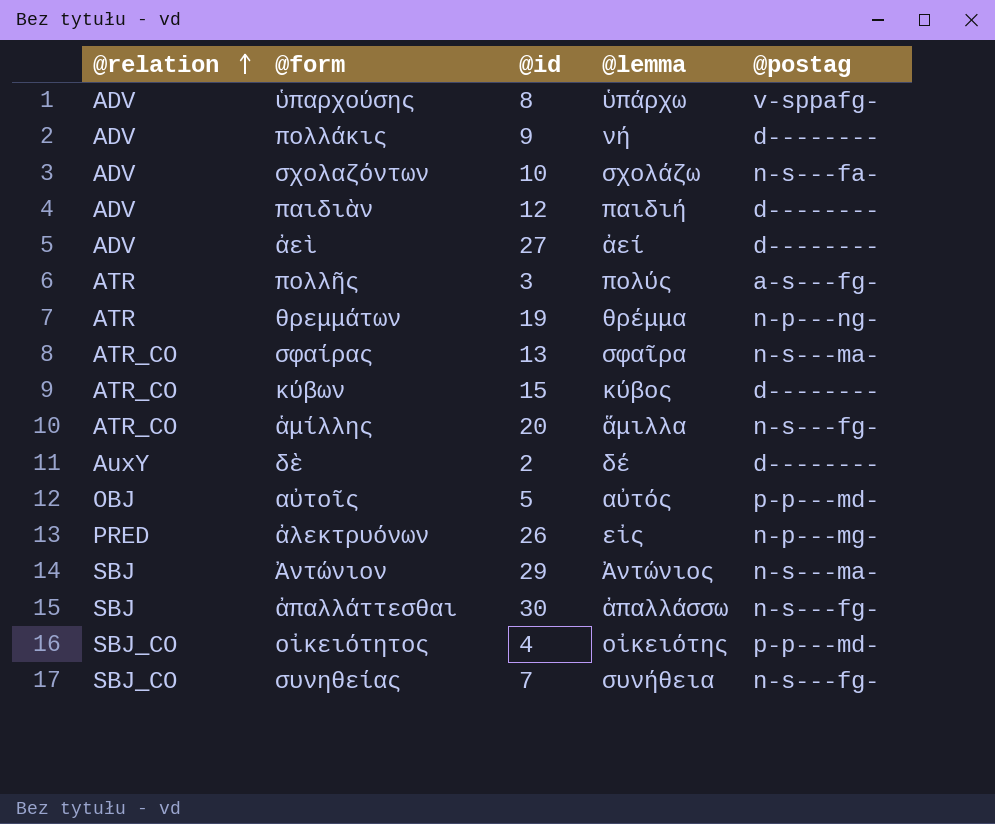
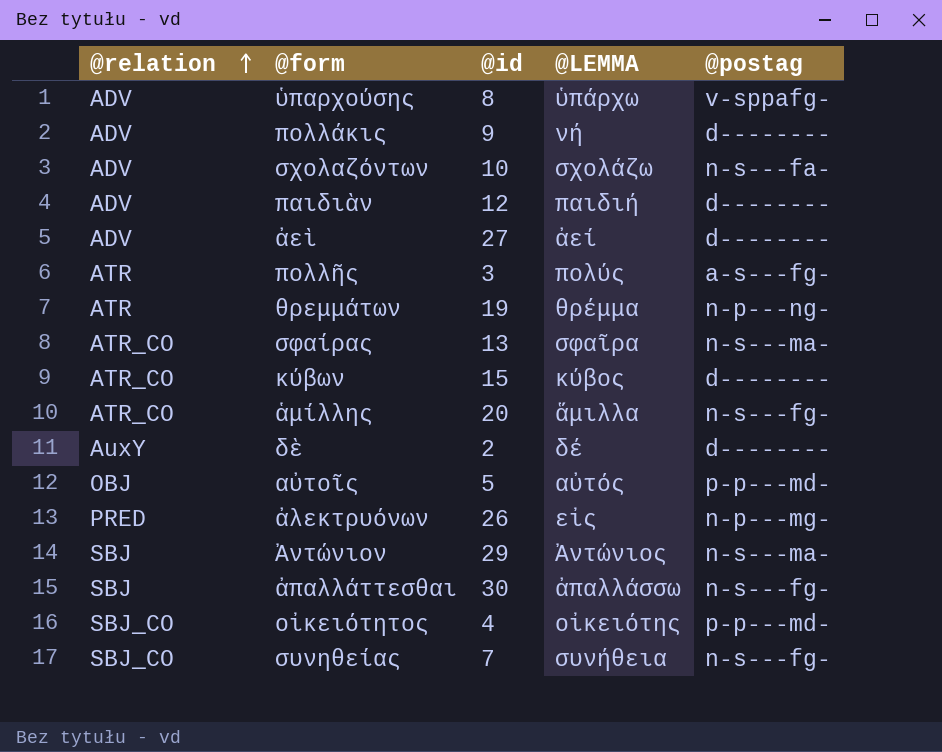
column name: @lemma -> @LEMMA

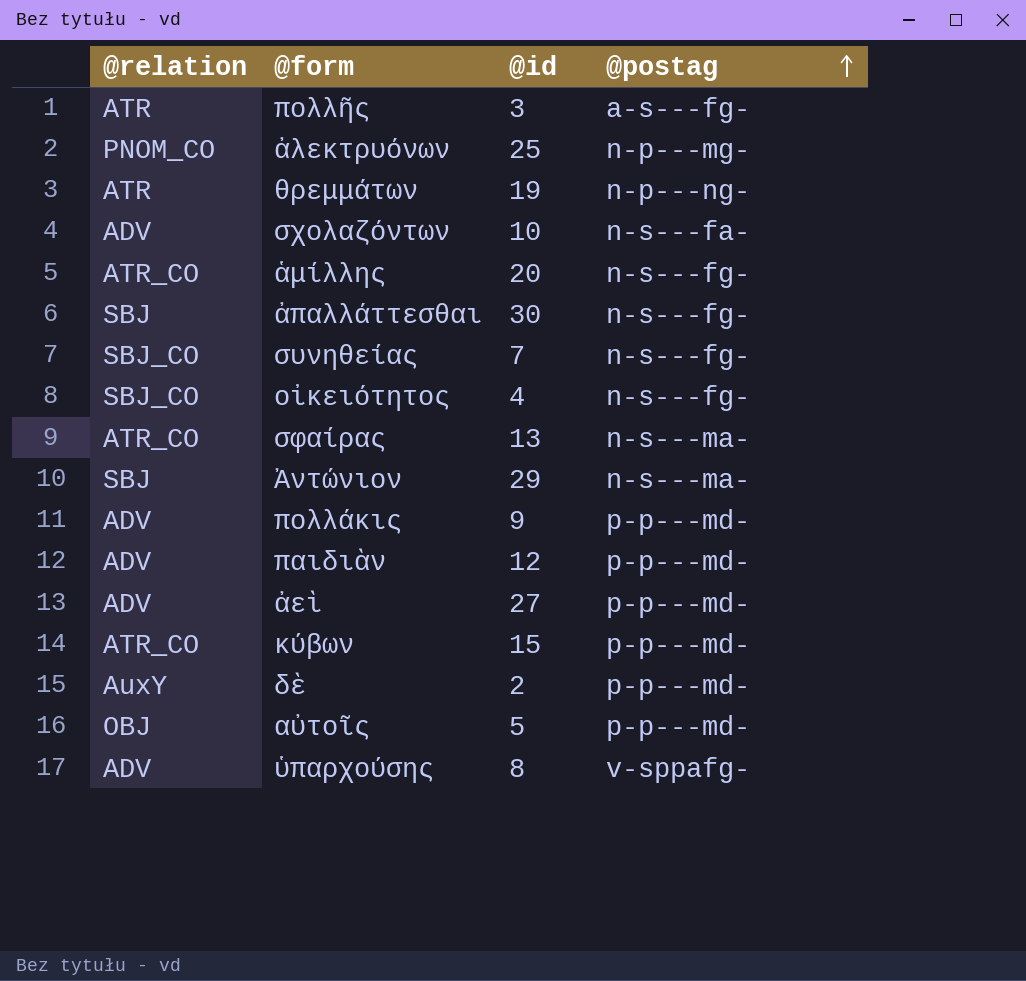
row order: @relation ascending -> @postag ascending
column @LEMMA | position: 4 -> none
ἀλεκτρυόνων | @relation: PRED -> PNOM_CO
ἀλεκτρυόνων | @id: 26 -> 25
οἰκειότητος | @postag: p-p---md- -> n-s---fg-
πολλάκις | @postag: d-------- -> p-p---md-
παιδιὰν | @postag: d-------- -> p-p---md-
ἀεὶ | @postag: d-------- -> p-p---md-
κύβων | @postag: d-------- -> p-p---md-
δὲ | @postag: d-------- -> p-p---md-

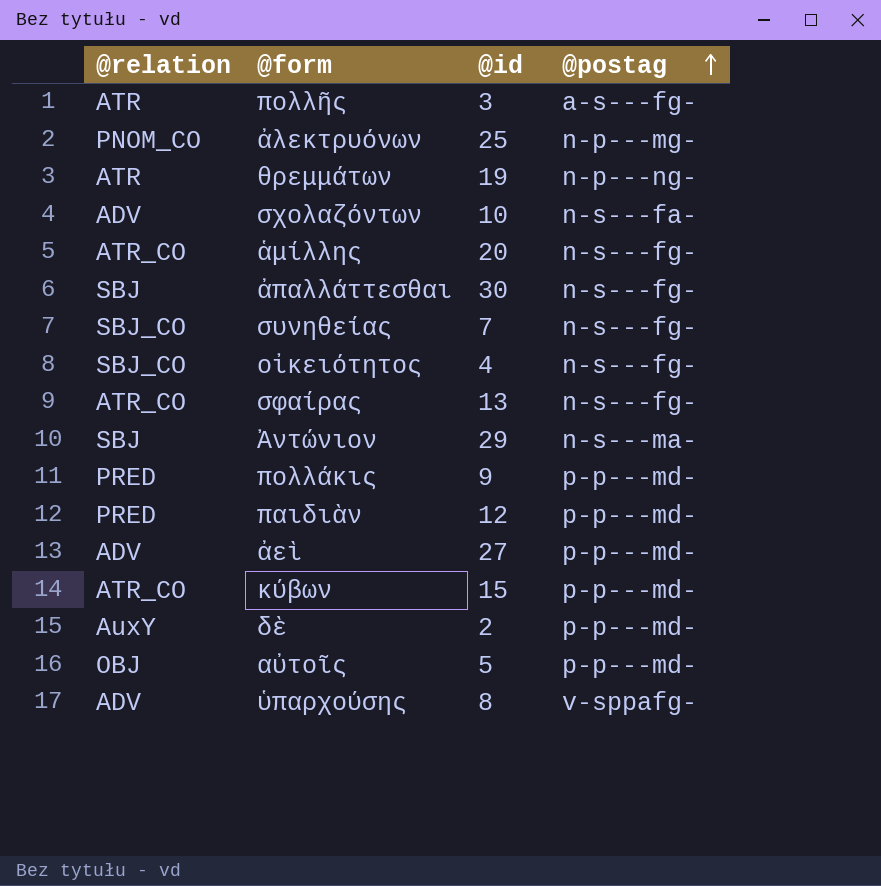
σφαίρας | @postag: n-s---ma- -> n-s---fg-
πολλάκις | @relation: ADV -> PRED
παιδιὰν | @relation: ADV -> PRED

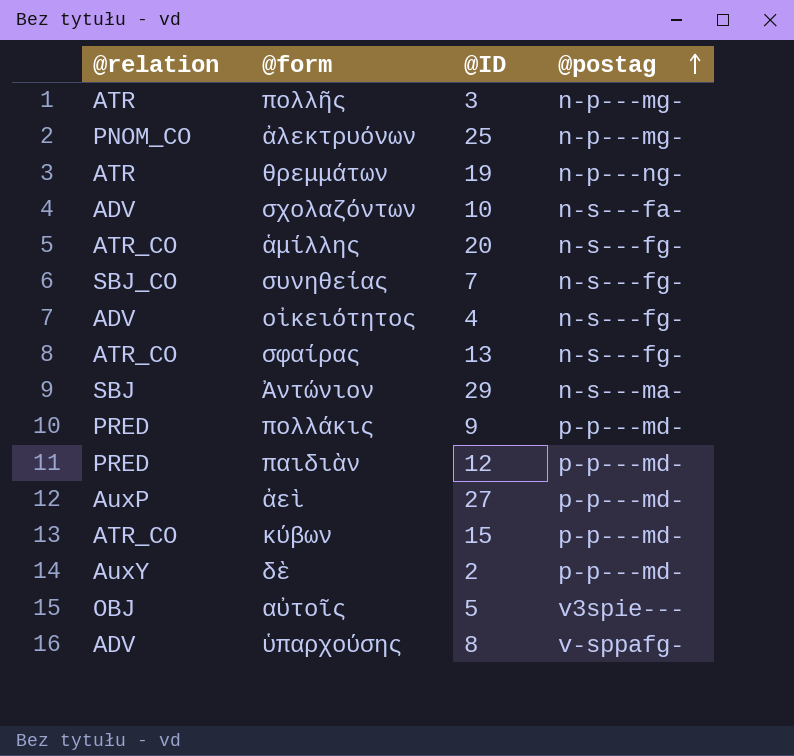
column name: @id -> @ID
row ἀπαλλάττεσθαι: SBJ | 30 | n-s---fg- -> none
πολλῆς | @postag: a-s---fg- -> n-p---mg-
οἰκειότητος | @relation: SBJ_CO -> ADV
ἀεὶ | @relation: ADV -> AuxP
αὐτοῖς | @postag: p-p---md- -> v3spie---

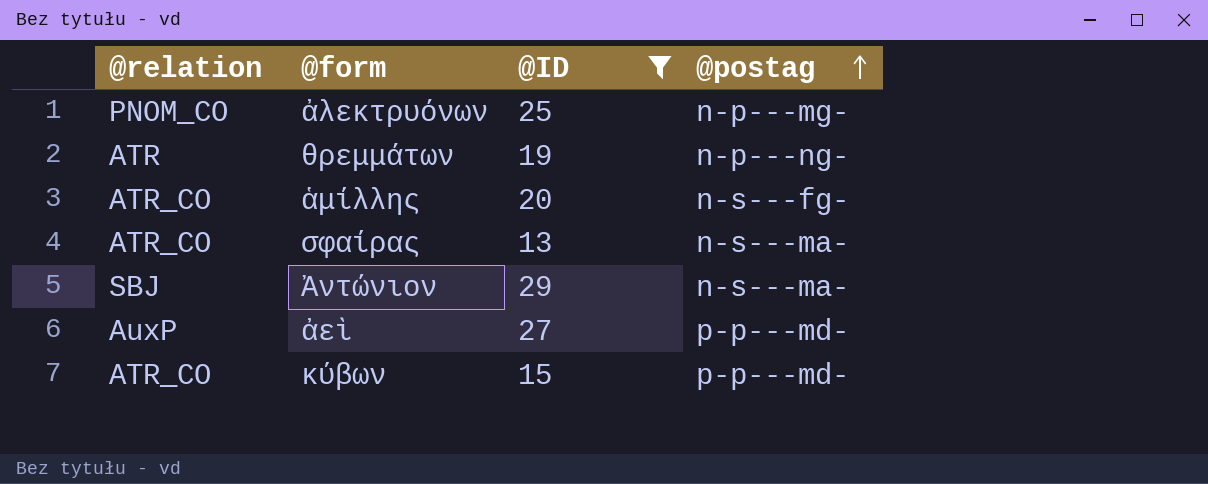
filter: none -> @ID >= 13
σφαίρας | @postag: n-s---fg- -> n-s---ma-

